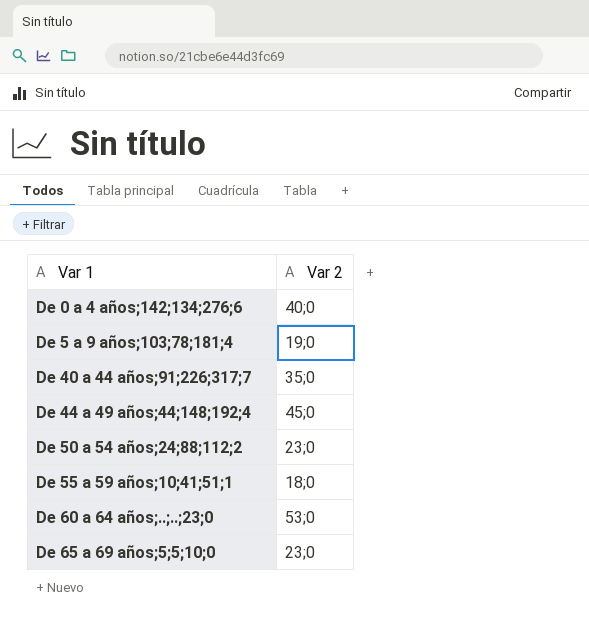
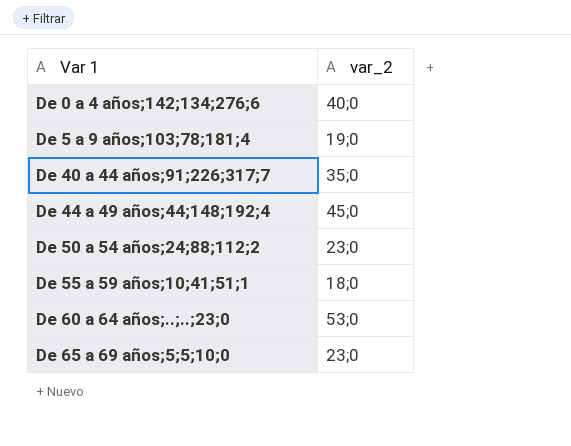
column name: Var 2 -> var_2

